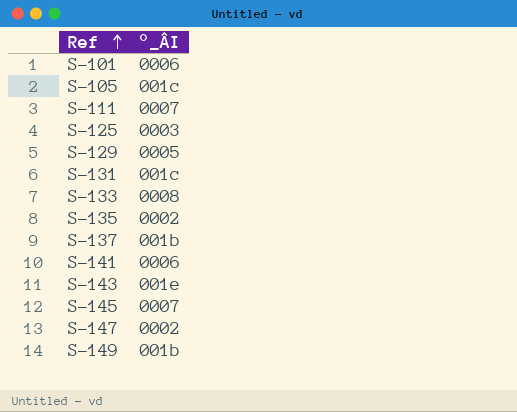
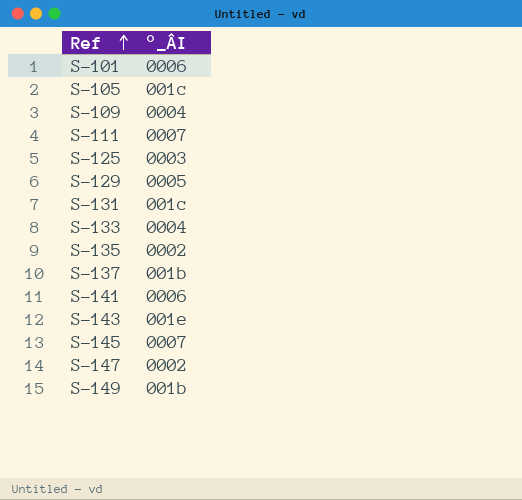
row S-109: none -> 0004
S-133 | °_ÂI: 0008 -> 0004

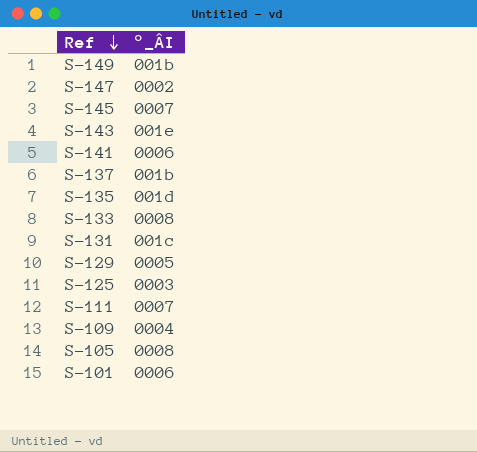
row order: Ref ascending -> Ref descending
S-135 | °_ÂI: 0002 -> 001d
S-133 | °_ÂI: 0004 -> 0008
S-105 | °_ÂI: 001c -> 0008

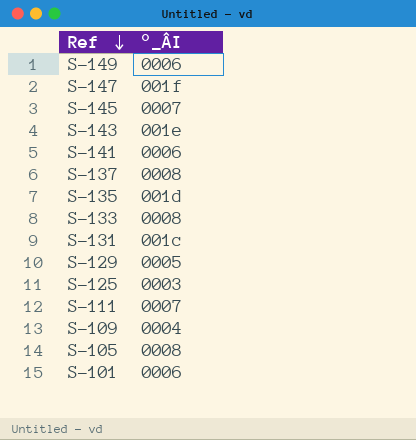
S-149 | °_ÂI: 001b -> 0006
S-147 | °_ÂI: 0002 -> 001f
S-137 | °_ÂI: 001b -> 0008

